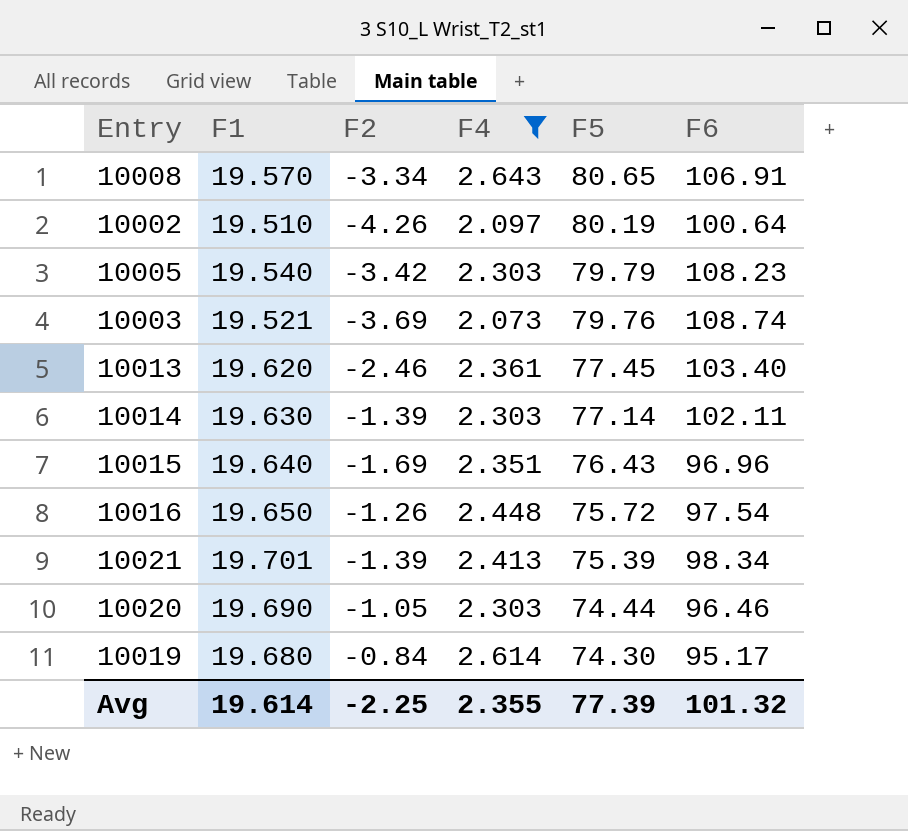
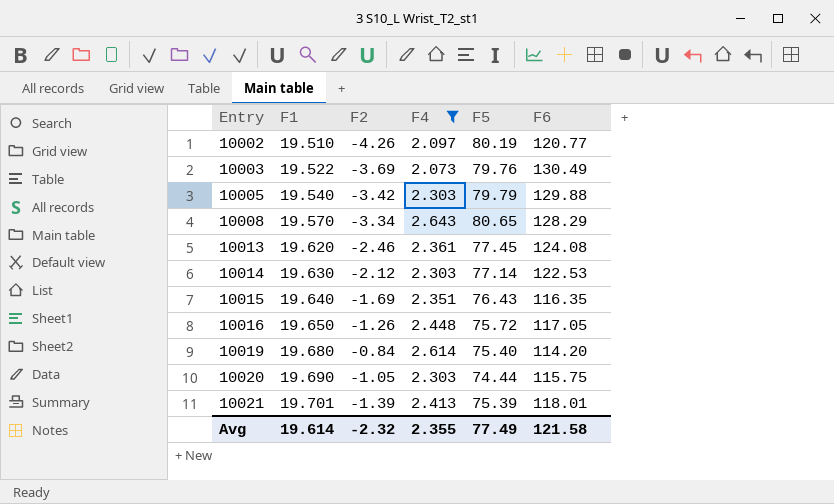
row order: F5 descending -> Entry ascending
10002 | F6: 100.64 -> 120.77
10003 | F1: 19.521 -> 19.522
10003 | F6: 108.74 -> 130.49
10005 | F6: 108.23 -> 129.88
10008 | F6: 106.91 -> 128.29
10013 | F6: 103.40 -> 124.08
10014 | F2: -1.39 -> -2.12
10014 | F6: 102.11 -> 122.53
10015 | F6: 96.96 -> 116.35
10016 | F6: 97.54 -> 117.05
10019 | F5: 74.30 -> 75.40
10019 | F6: 95.17 -> 114.20
10020 | F6: 96.46 -> 115.75
10021 | F6: 98.34 -> 118.01
Avg | F2: -2.25 -> -2.32
Avg | F5: 77.39 -> 77.49
Avg | F6: 101.32 -> 121.58

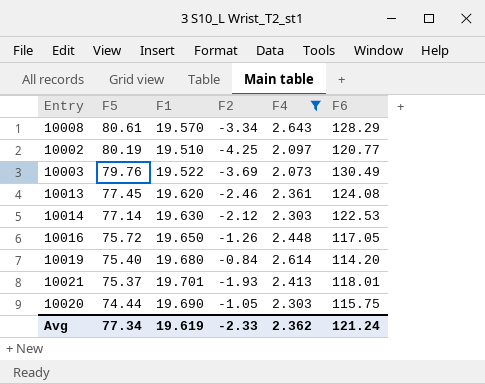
row order: Entry ascending -> F5 descending
column F5 | position: 5 -> 2
row 10005: 19.540 | -3.42 | 2.303 | 79.79 | 129.88 -> none
row 10015: 19.640 | -1.69 | 2.351 | 76.43 | 116.35 -> none
10008 | F5: 80.65 -> 80.61
10002 | F2: -4.26 -> -4.25
10021 | F5: 75.39 -> 75.37
10021 | F2: -1.39 -> -1.93
Avg | F5: 77.49 -> 77.34
Avg | F1: 19.614 -> 19.619
Avg | F2: -2.32 -> -2.33
Avg | F4: 2.355 -> 2.362
Avg | F6: 121.58 -> 121.24

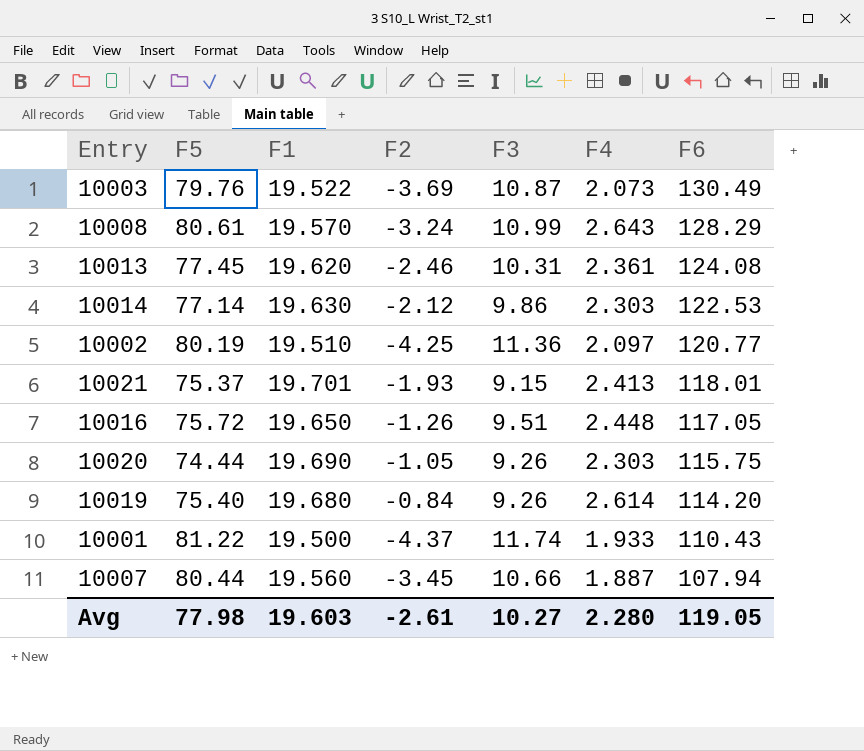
filter: F4 >= 2.073 -> none
row order: F5 descending -> F6 descending
column F3 | position: none -> 5
10008 | F2: -3.34 -> -3.24
Avg | F5: 77.34 -> 77.98
Avg | F1: 19.619 -> 19.603
Avg | F2: -2.33 -> -2.61
Avg | F4: 2.362 -> 2.280
Avg | F6: 121.24 -> 119.05

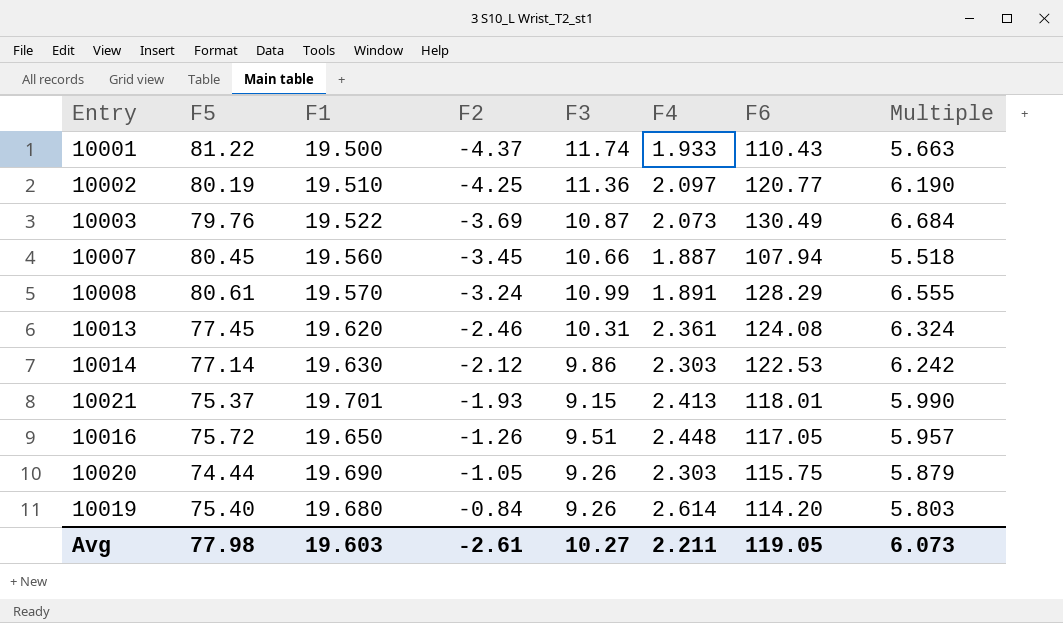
row order: F6 descending -> F2 ascending
column Multiple | formula: none -> [F6] / [F1]
10007 | F5: 80.44 -> 80.45
10008 | F4: 2.643 -> 1.891
Avg | F4: 2.280 -> 2.211

